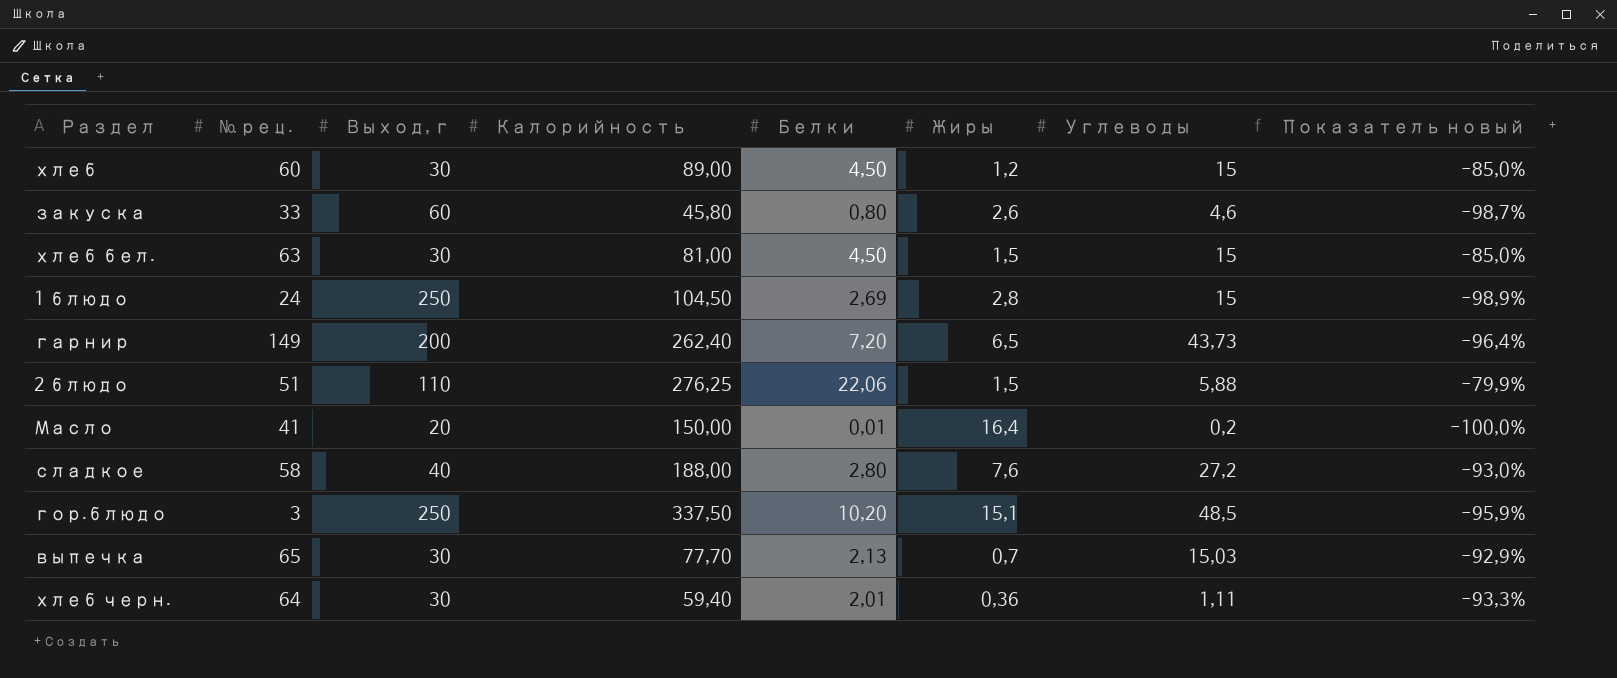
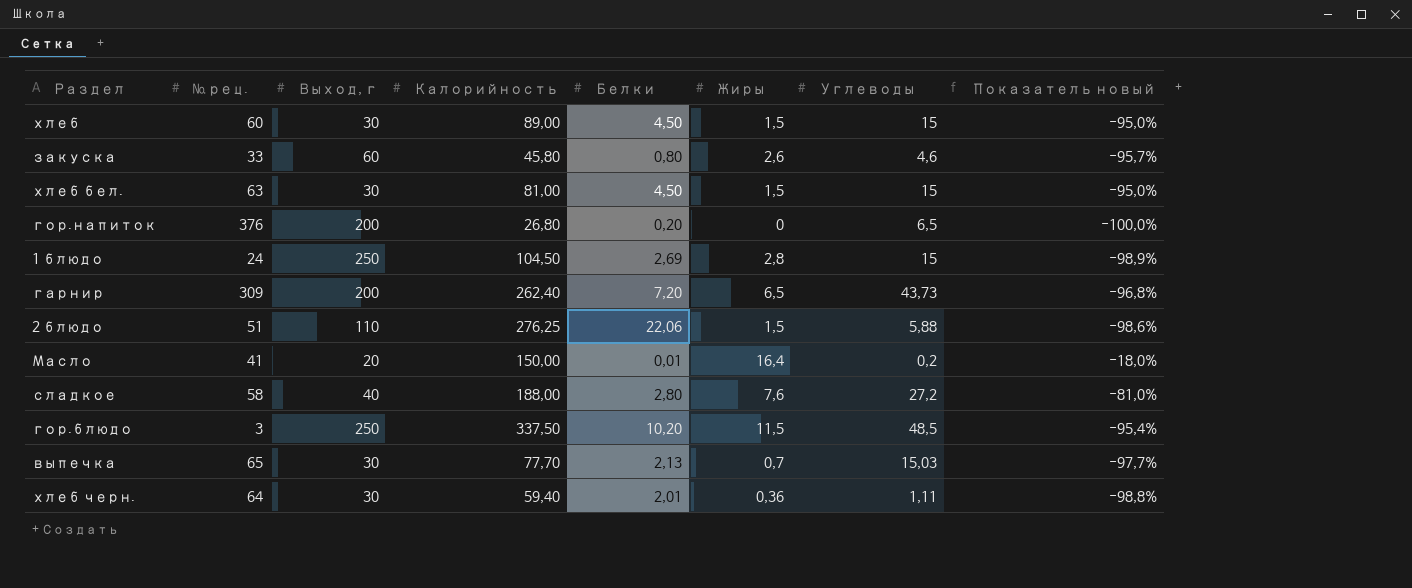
column Показатель новый | formula: ([Белки] - [Выход, г]) / [Выход, г] -> ([Жиры] - [Выход, г]) / [Выход, г]
хлеб | Жиры: 1,2 -> 1,5
row гор.напиток: none -> 376 | 200 | 26,80 | 0,20 | 0 | 6,5 | -100,0%
гарнир | № рец.: 149 -> 309
гор.блюдо | Жиры: 15,1 -> 11,5

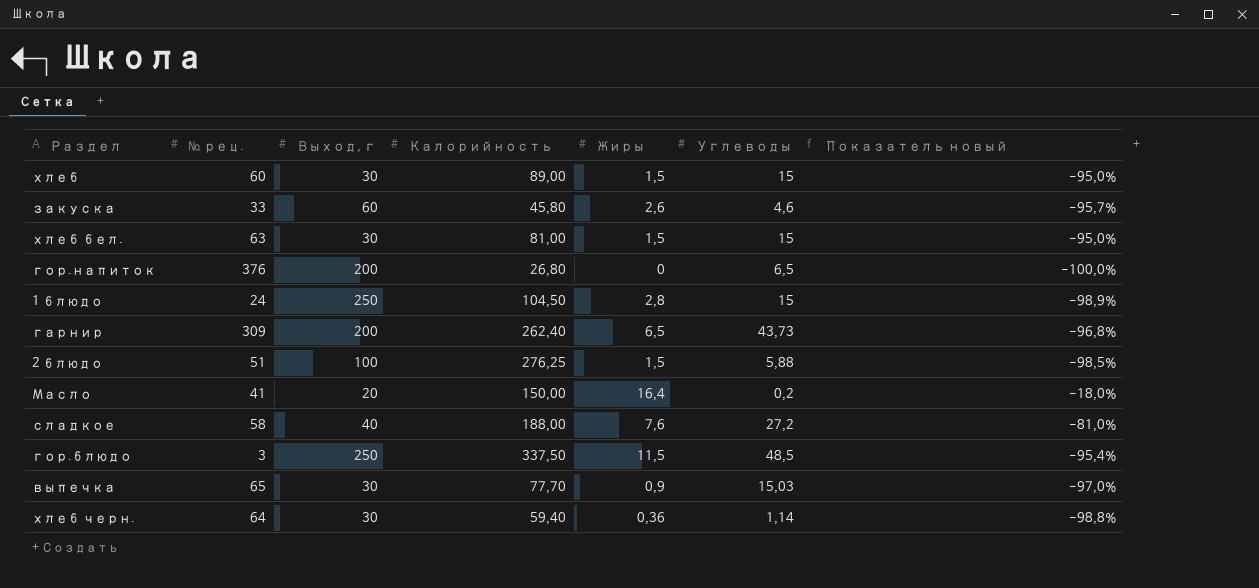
column Белки | position: 5 -> none
2 блюдо | Выход, г: 110 -> 100
2 блюдо | Показатель новый: -98,6% -> -98,5%
выпечка | Жиры: 0,7 -> 0,9
выпечка | Показатель новый: -97,7% -> -97,0%
хлеб черн. | Углеводы: 1,11 -> 1,14

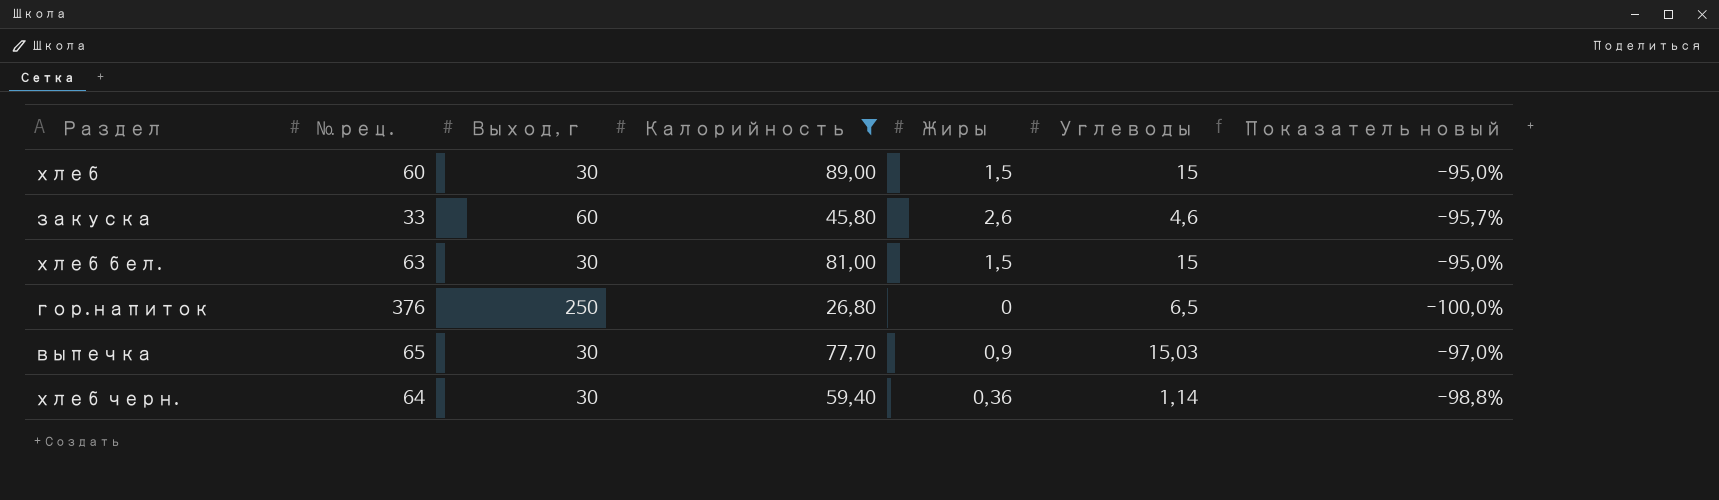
filter: none -> Калорийность <= 89,00
гор.напиток | Выход, г: 200 -> 250

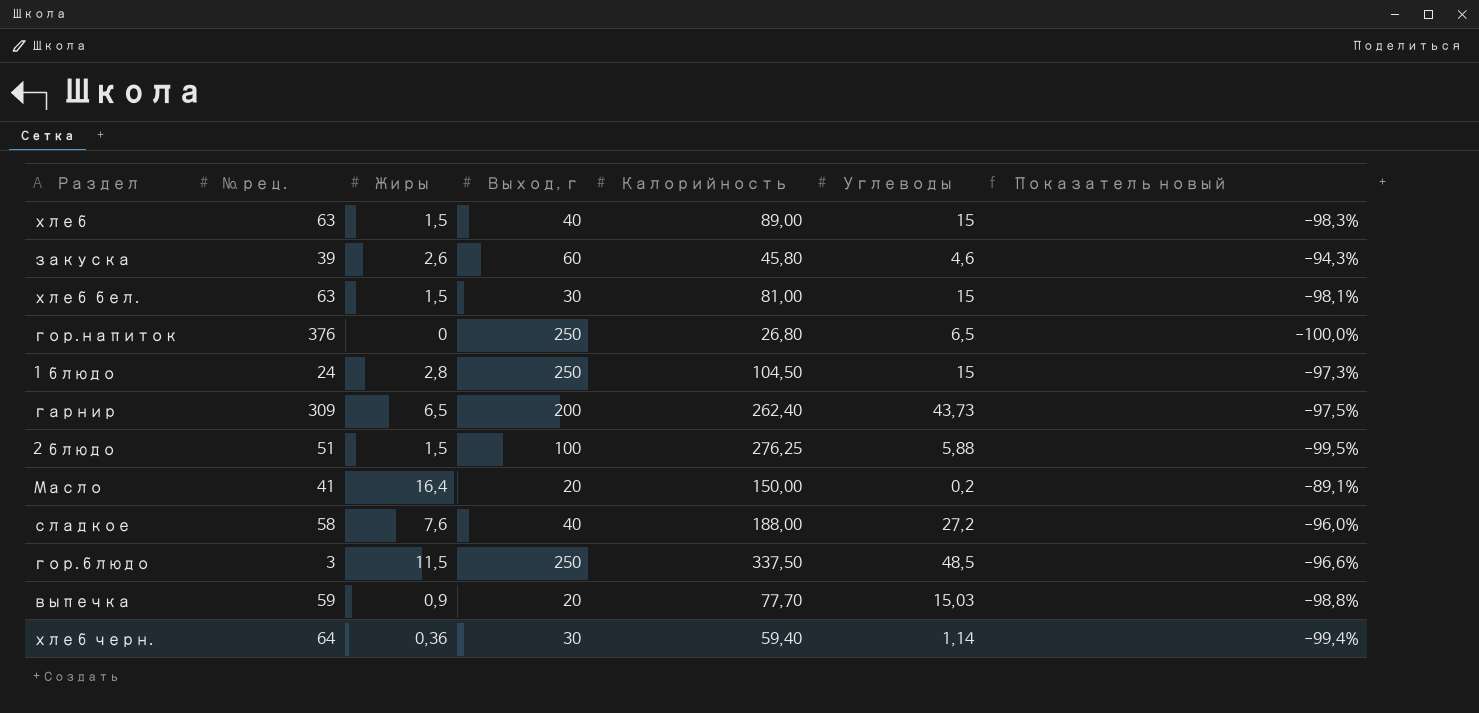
filter: Калорийность <= 89,00 -> none
column Жиры | position: 5 -> 3
column Показатель новый | formula: ([Жиры] - [Выход, г]) / [Выход, г] -> ([Жиры] - [Калорийность]) / [Калорийность]
хлеб | № рец.: 60 -> 63
хлеб | Выход, г: 30 -> 40
закуска | № рец.: 33 -> 39
выпечка | № рец.: 65 -> 59
выпечка | Выход, г: 30 -> 20

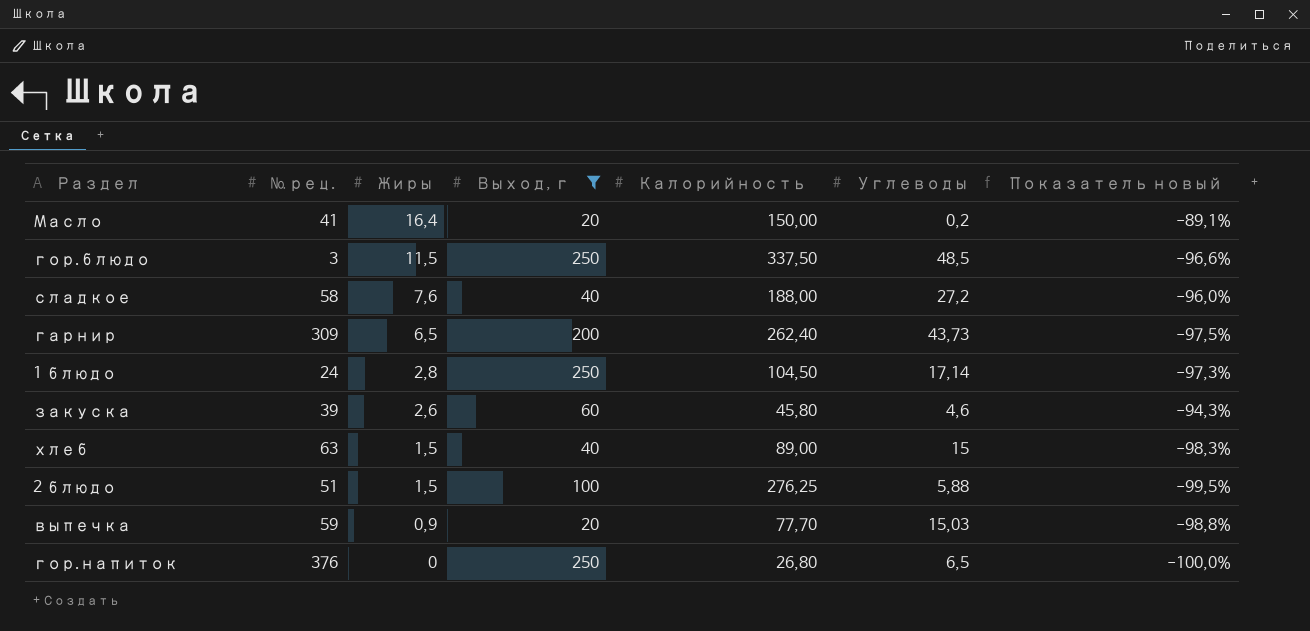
filter: none -> Выход, г != 30
row order: none -> Жиры descending
1 блюдо | Углеводы: 15 -> 17,14

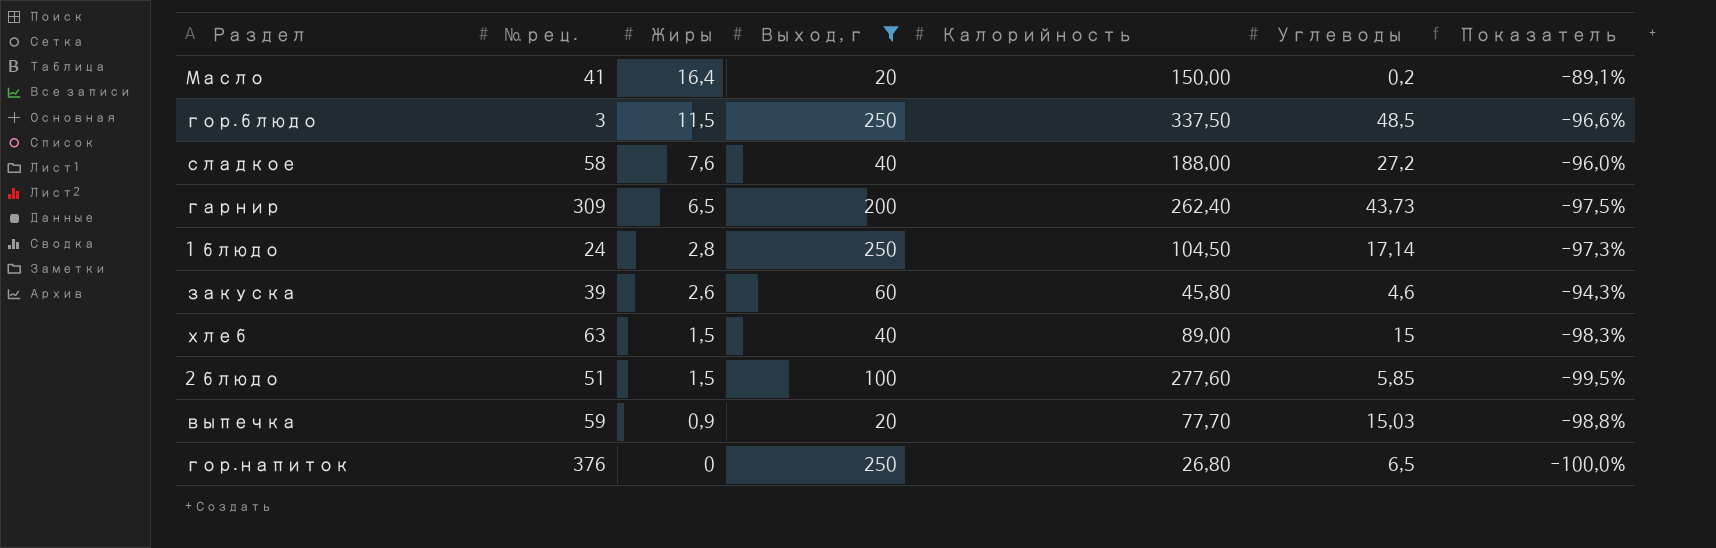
column name: Показатель новый -> Показатель
2 блюдо | Калорийность: 276,25 -> 277,60
2 блюдо | Углеводы: 5,88 -> 5,85

